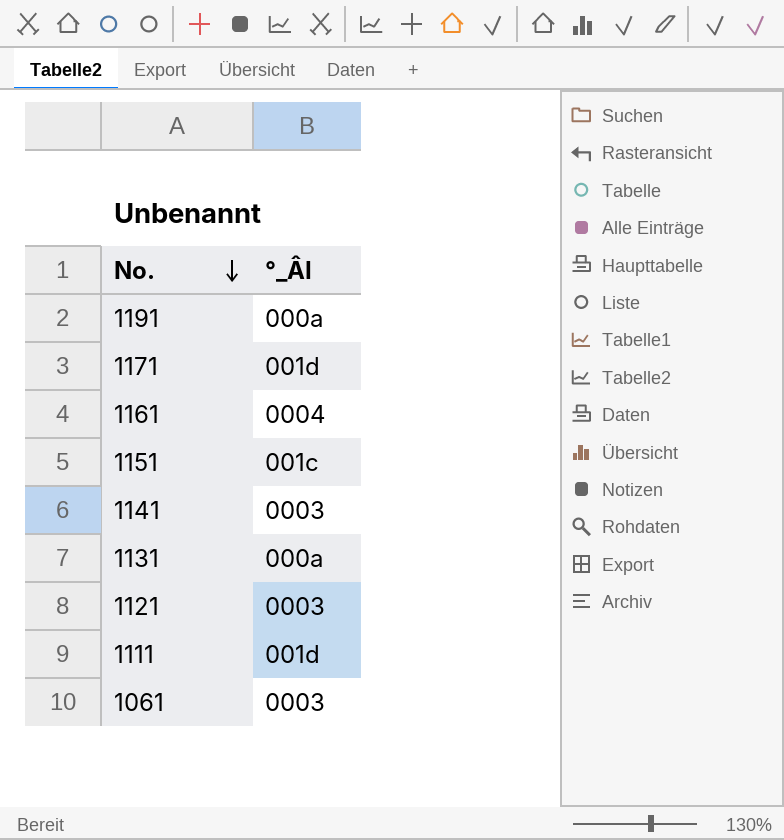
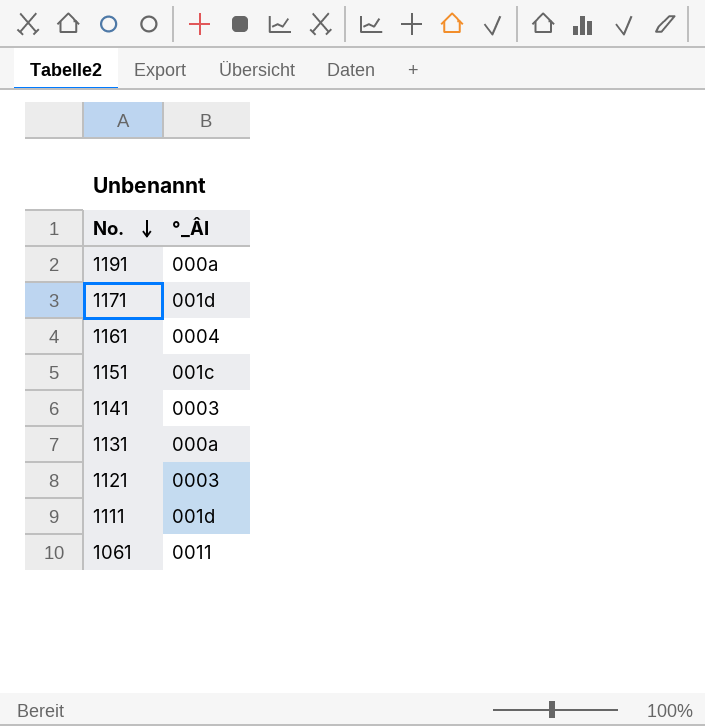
1061 | °_ÂI: 0003 -> 0011

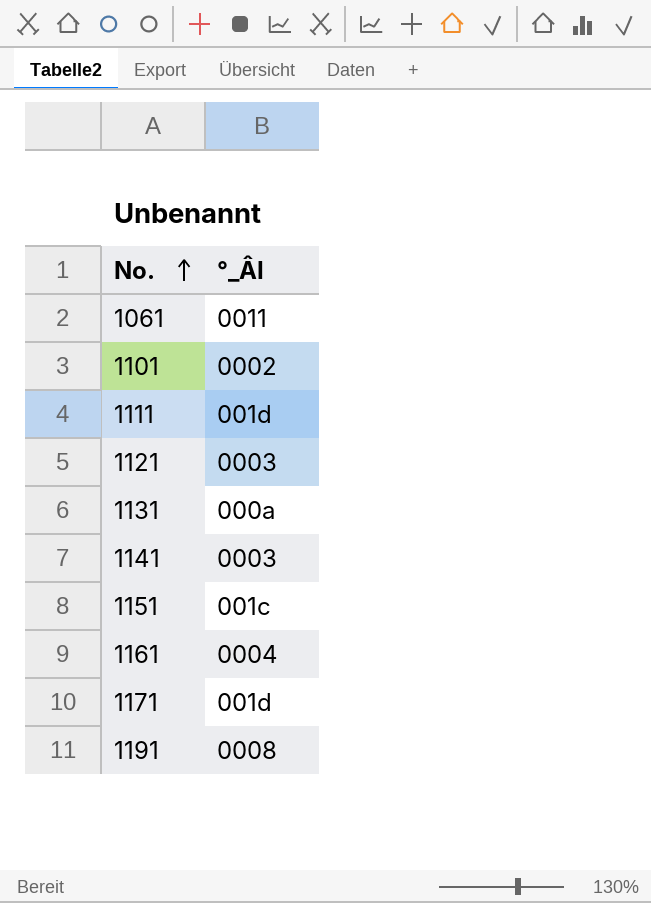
row order: No. descending -> No. ascending
row 1101: none -> 0002
1191 | °_ÂI: 000a -> 0008

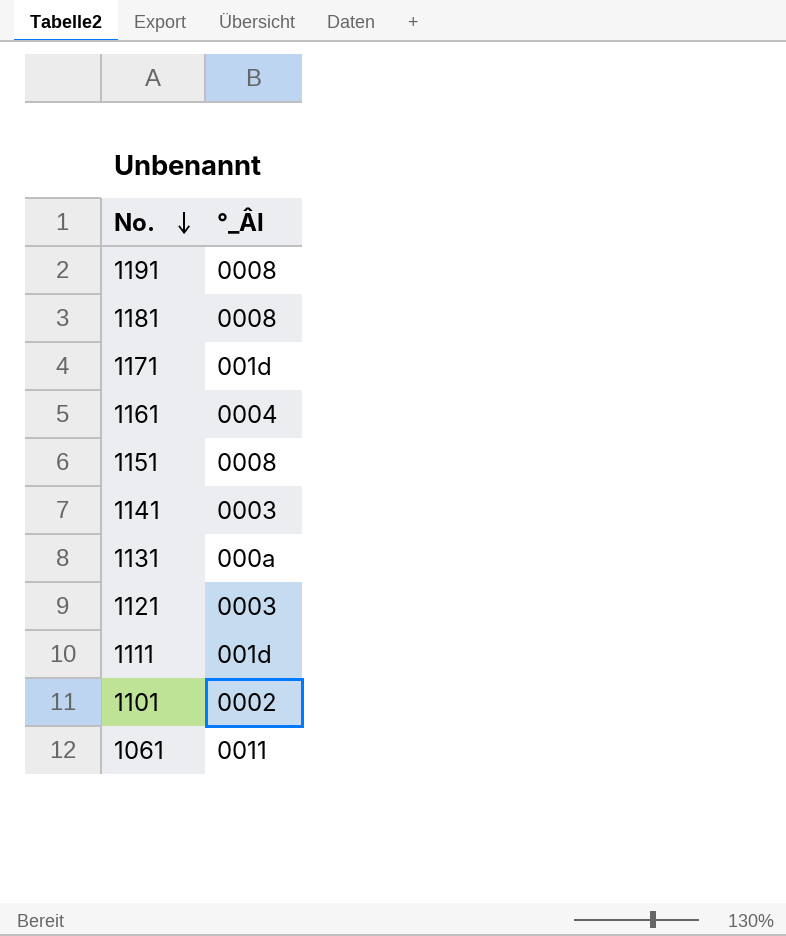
row order: No. ascending -> No. descending
row 1181: none -> 0008
1151 | °_ÂI: 001c -> 0008

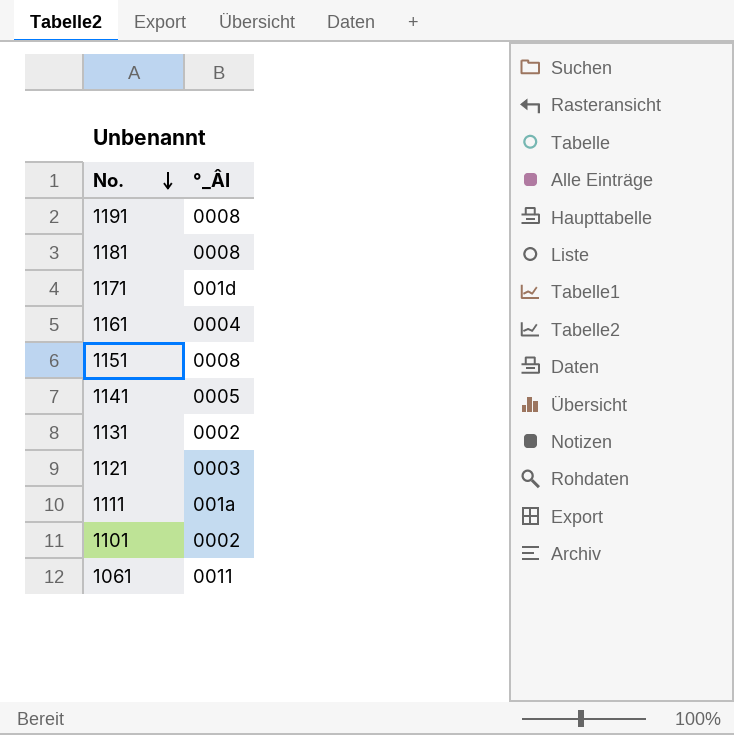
1141 | °_ÂI: 0003 -> 0005
1131 | °_ÂI: 000a -> 0002
1111 | °_ÂI: 001d -> 001a

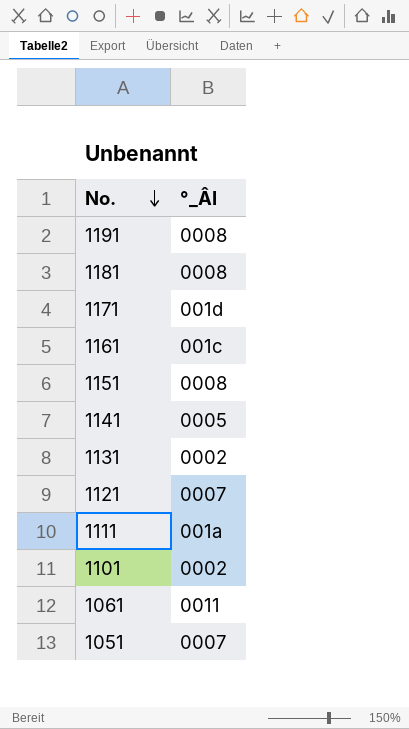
1161 | °_ÂI: 0004 -> 001c
1121 | °_ÂI: 0003 -> 0007
row 1051: none -> 0007

